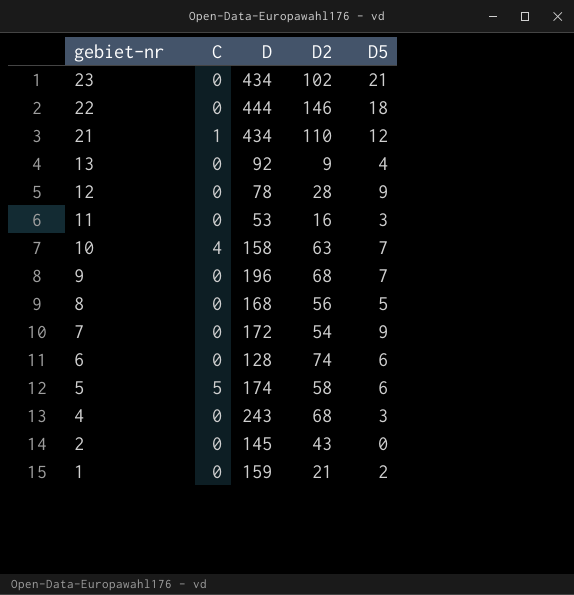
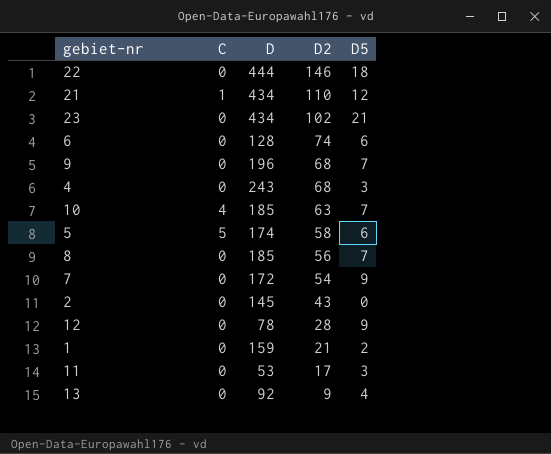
row order: gebiet-nr descending -> D2 descending
10 | D: 158 -> 185
8 | D: 168 -> 185
8 | D5: 5 -> 7
11 | D2: 16 -> 17

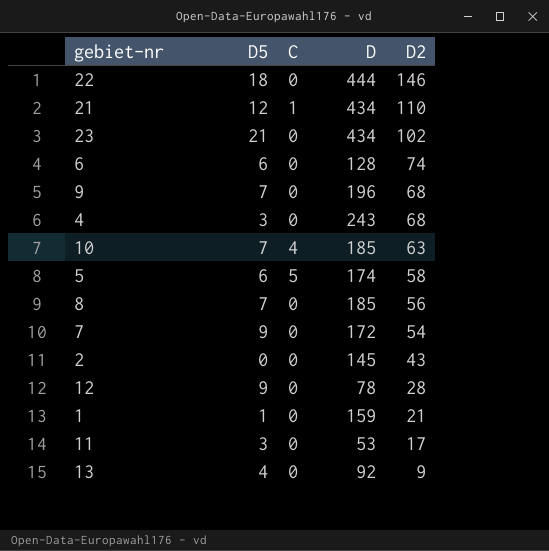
column D5 | position: 5 -> 2
1 | D5: 2 -> 1

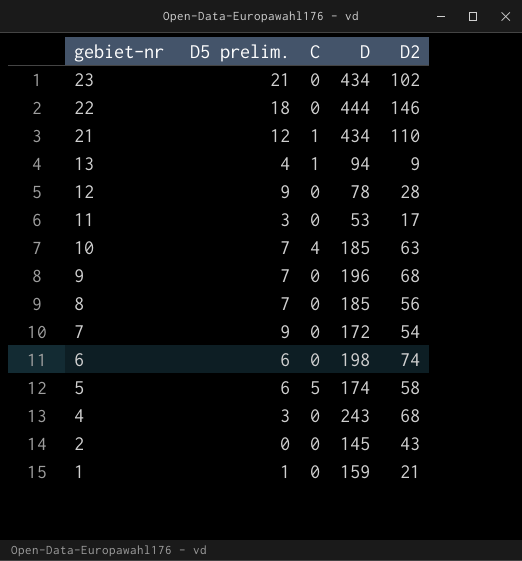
row order: D2 descending -> gebiet-nr descending
column name: D5 -> D5 prelim.
13 | C: 0 -> 1
13 | D: 92 -> 94
6 | D: 128 -> 198

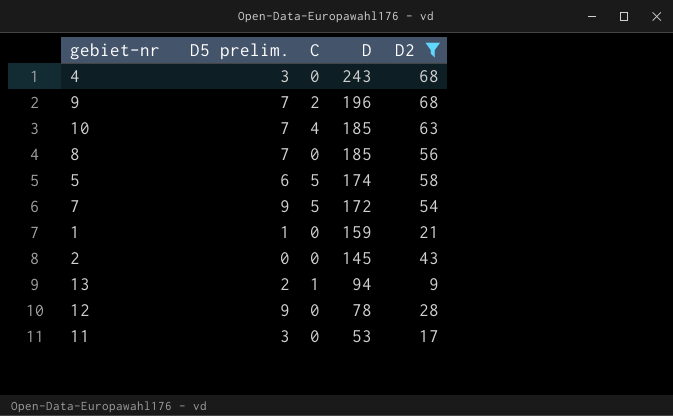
filter: none -> D2 <= 68
row order: gebiet-nr descending -> D descending
9 | C: 0 -> 2
7 | C: 0 -> 5
13 | D5 prelim.: 4 -> 2

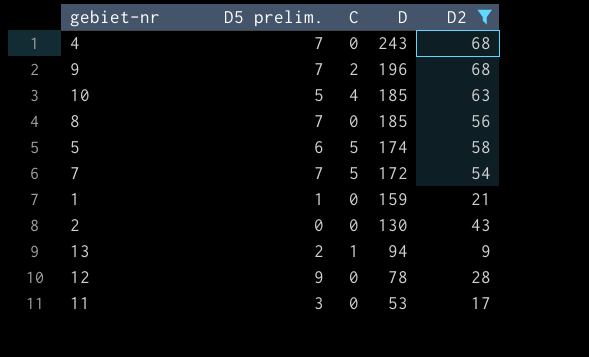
4 | D5 prelim.: 3 -> 7
10 | D5 prelim.: 7 -> 5
7 | D5 prelim.: 9 -> 7
2 | D: 145 -> 130

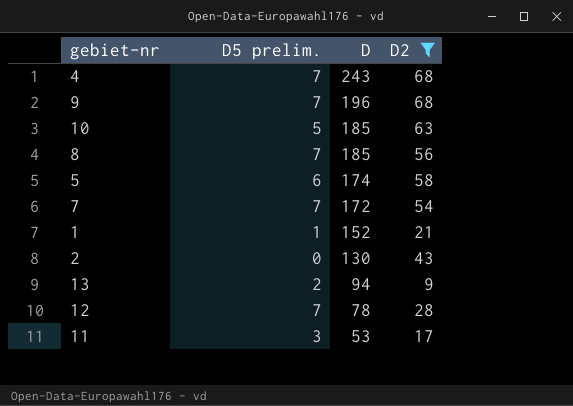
column C | position: 3 -> none
1 | D: 159 -> 152
12 | D5 prelim.: 9 -> 7

